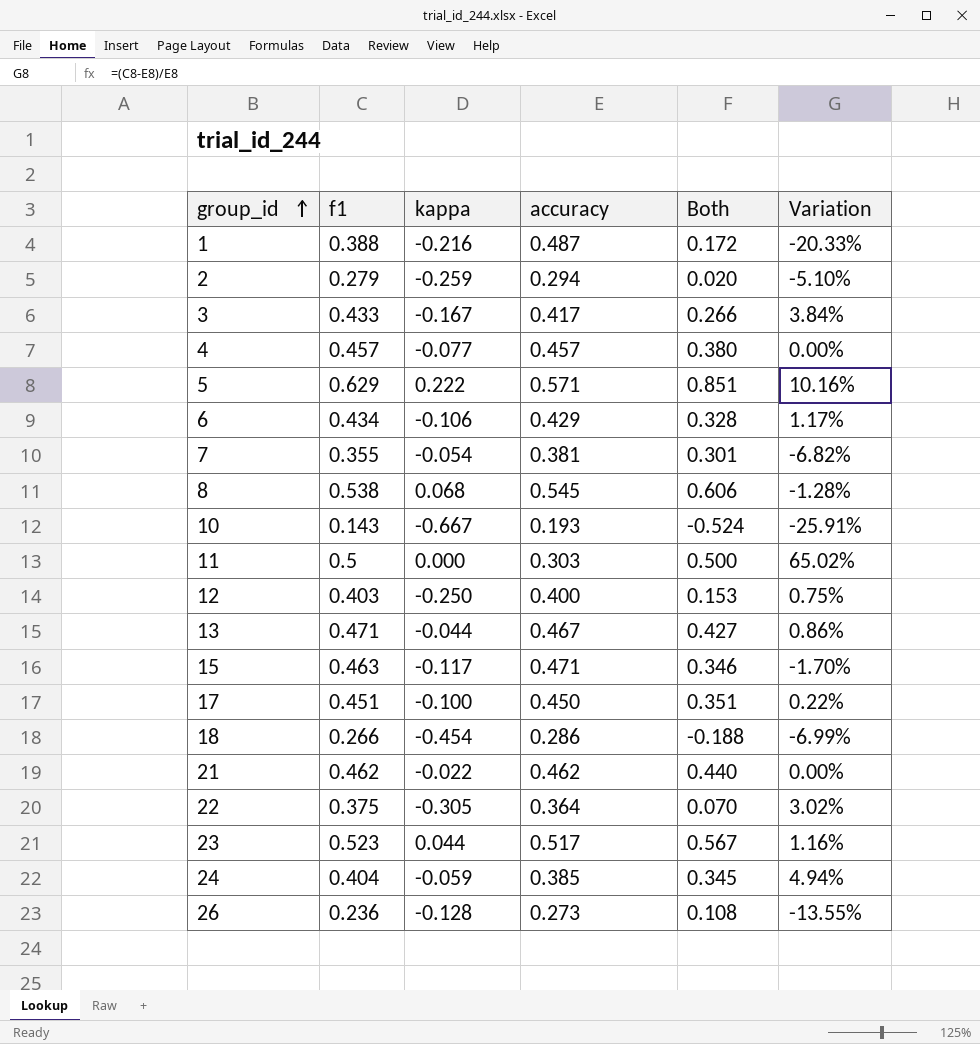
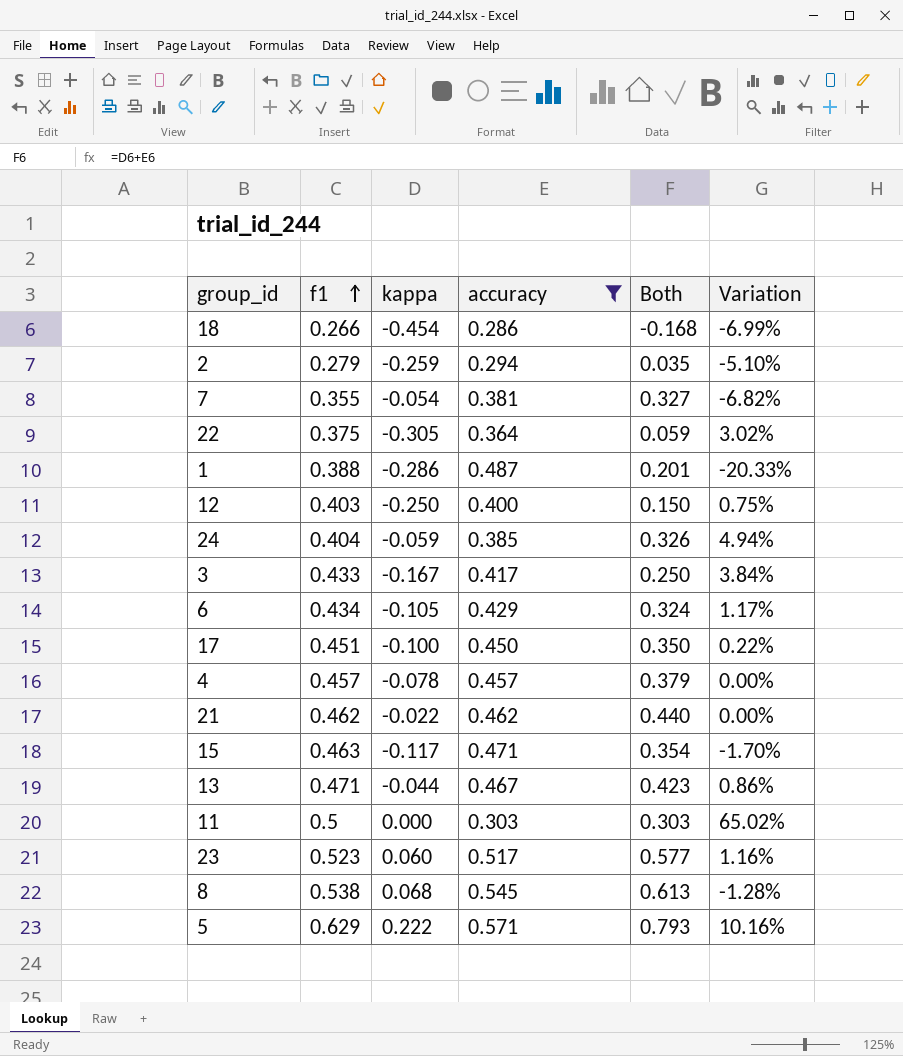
filter: none -> accuracy >= 0.286
row order: group_id ascending -> f1 ascending
column Both | formula: [f1] + [kappa] -> [kappa] + [accuracy]
1 | kappa: -0.216 -> -0.286
6 | kappa: -0.106 -> -0.105
4 | kappa: -0.077 -> -0.078
23 | kappa: 0.044 -> 0.060

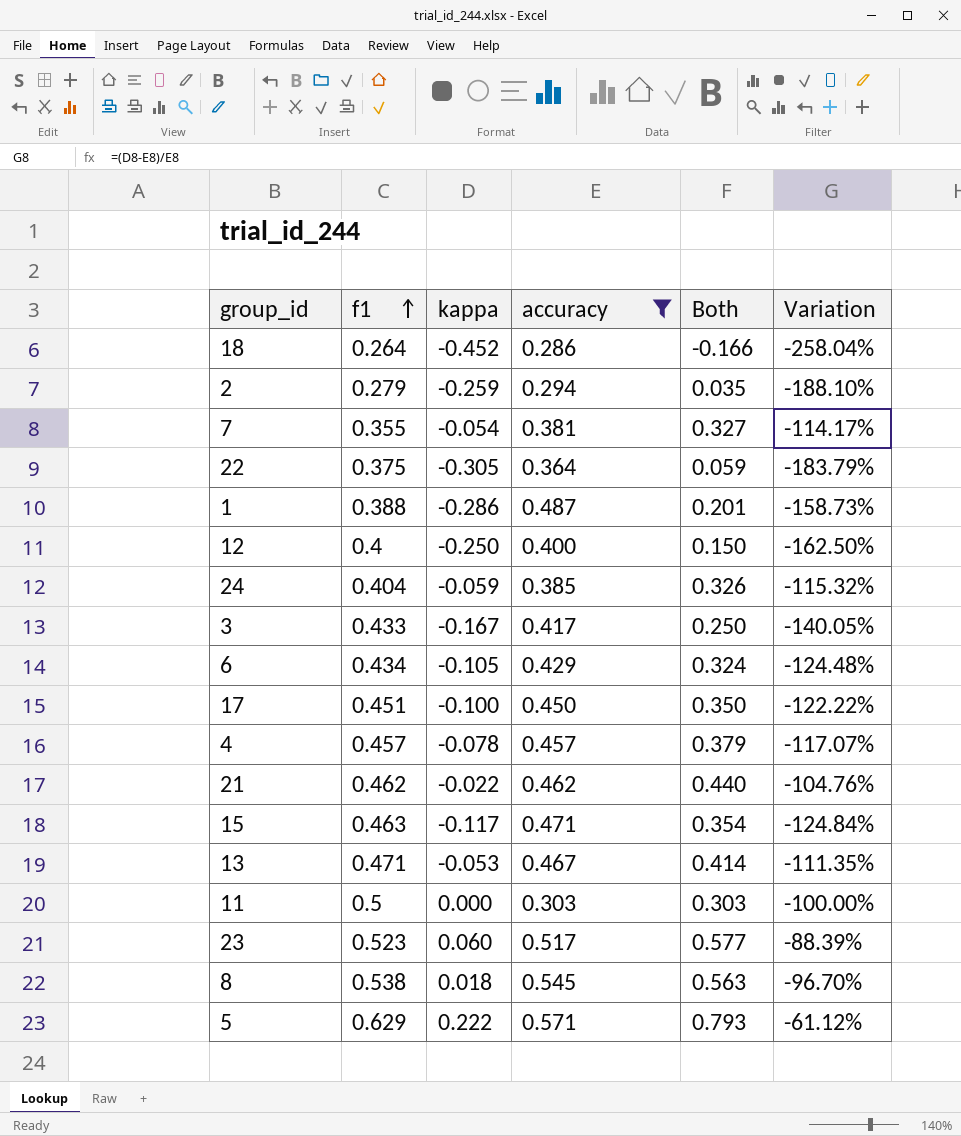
column Variation | formula: ([f1] - [accuracy]) / [accuracy] -> ([kappa] - [accuracy]) / [accuracy]
18 | f1: 0.266 -> 0.264
18 | kappa: -0.454 -> -0.452
18 | Both: -0.168 -> -0.166
12 | f1: 0.403 -> 0.4
13 | kappa: -0.044 -> -0.053
13 | Both: 0.423 -> 0.414
8 | kappa: 0.068 -> 0.018
8 | Both: 0.613 -> 0.563

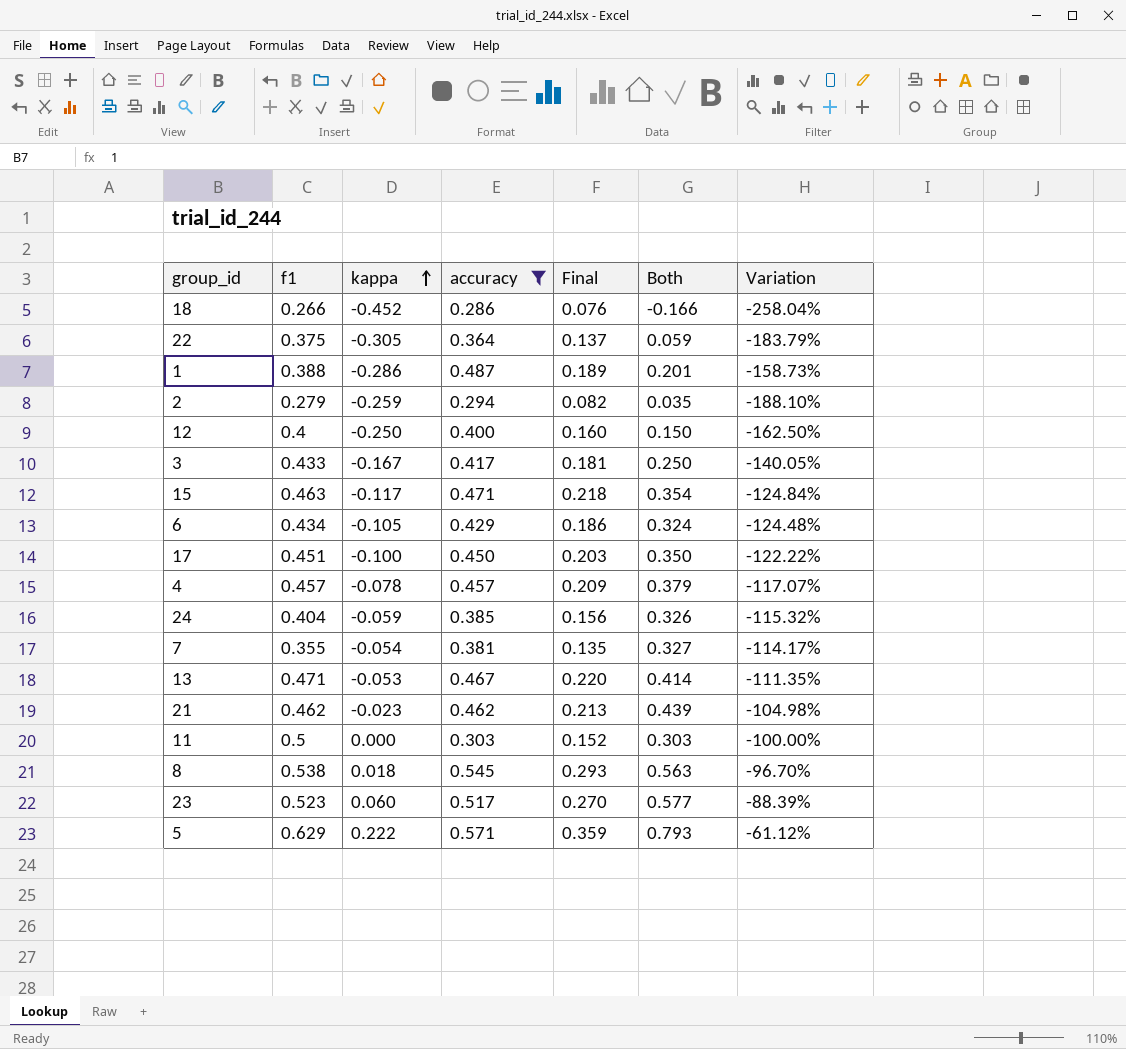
row order: f1 ascending -> kappa ascending
column Final | formula: none -> [f1] * [accuracy]
18 | f1: 0.264 -> 0.266
21 | kappa: -0.022 -> -0.023
21 | Both: 0.440 -> 0.439
21 | Variation: -104.76% -> -104.98%

